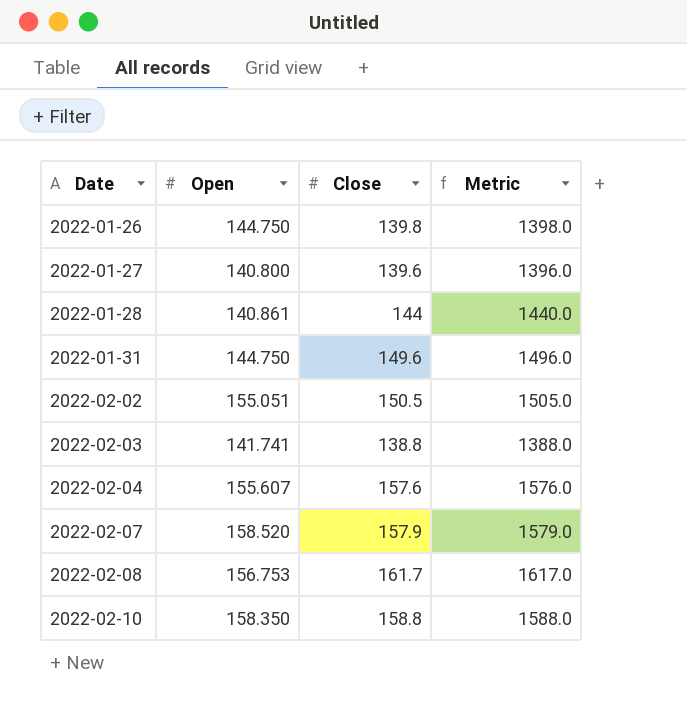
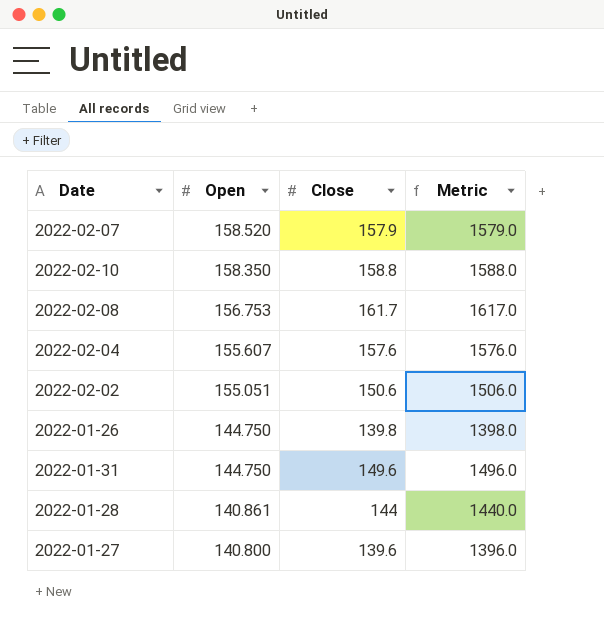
row order: Date ascending -> Open descending
row 2022-02-03: 141.741 | 138.8 | 1388.0 -> none
2022-02-02 | Close: 150.5 -> 150.6
2022-02-02 | Metric: 1505.0 -> 1506.0

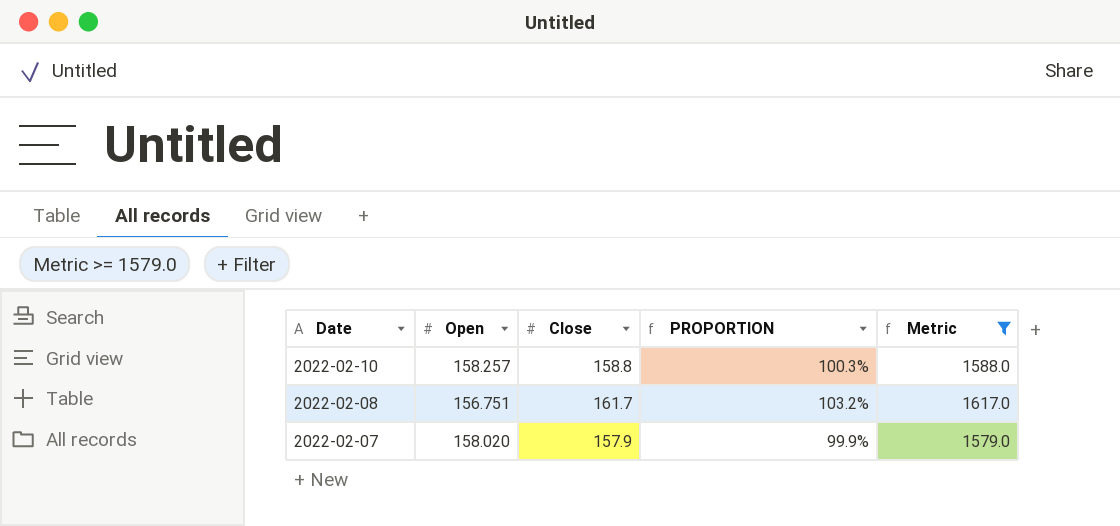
filter: none -> Metric >= 1579.0
row order: Open descending -> Date descending
column PROPORTION | formula: none -> [Close] / [Open]
2022-02-10 | Open: 158.350 -> 158.257
2022-02-08 | Open: 156.753 -> 156.751
2022-02-07 | Open: 158.520 -> 158.020

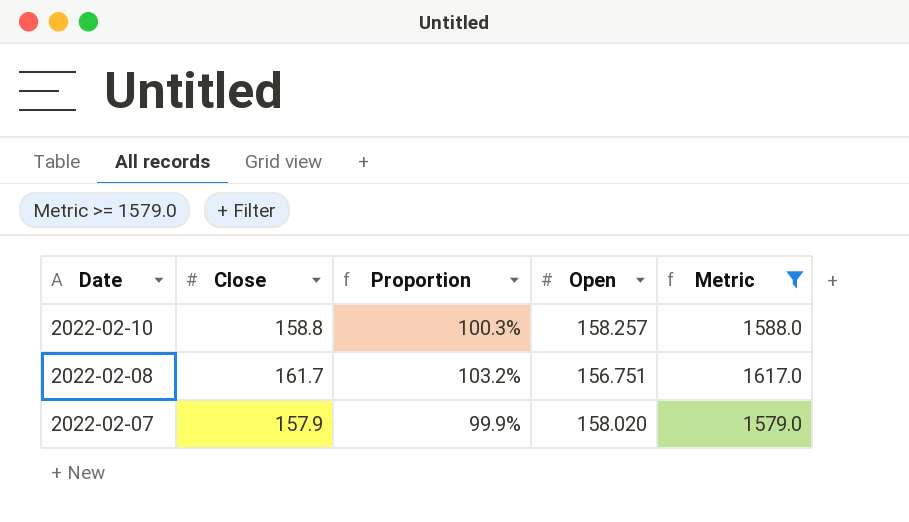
column name: PROPORTION -> Proportion
column Open | position: 2 -> 4

